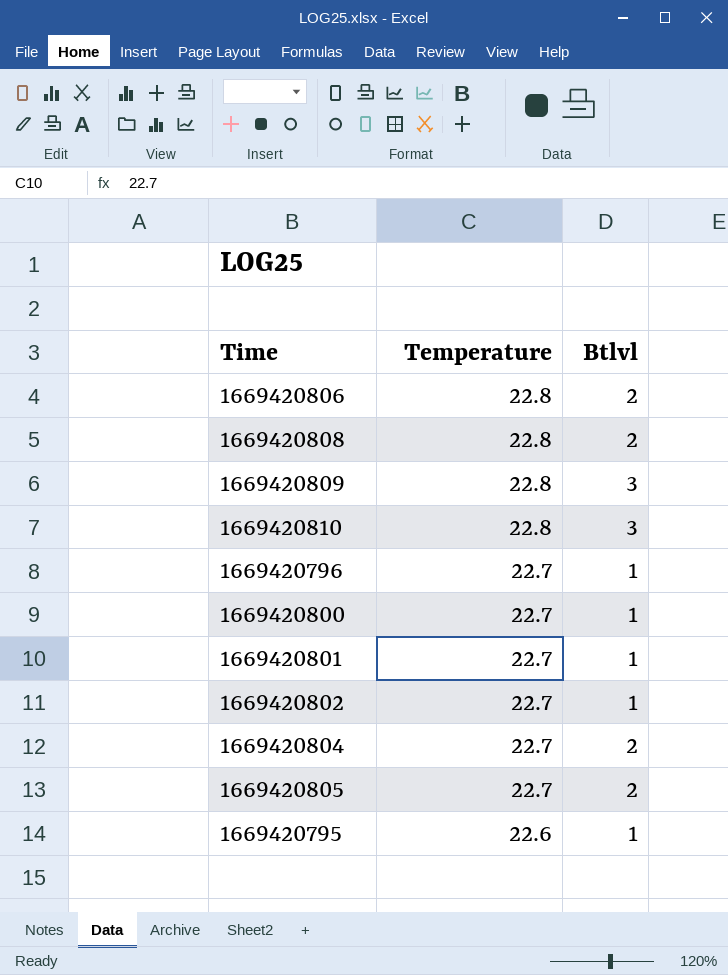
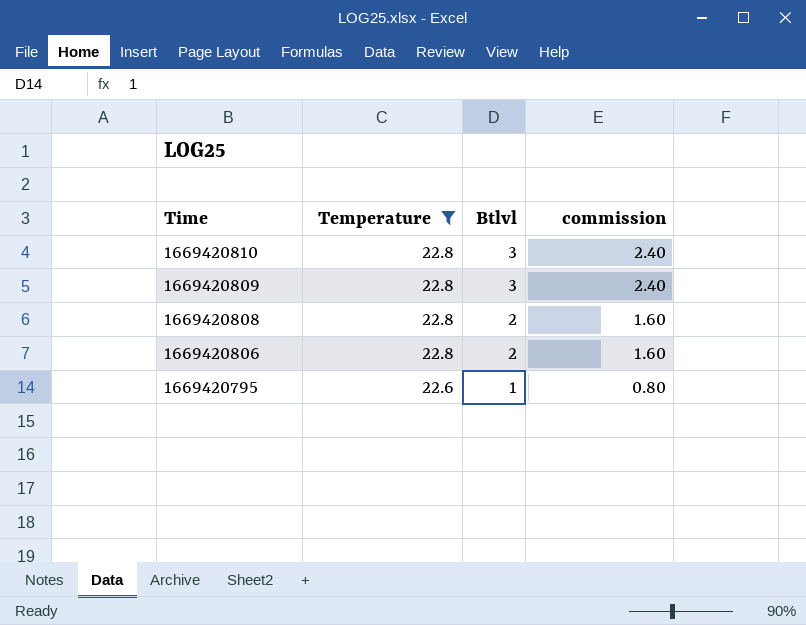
filter: none -> Temperature != 22.7
row order: Temperature descending -> Time descending
column commission | formula: none -> [Btlvl] * 0.8

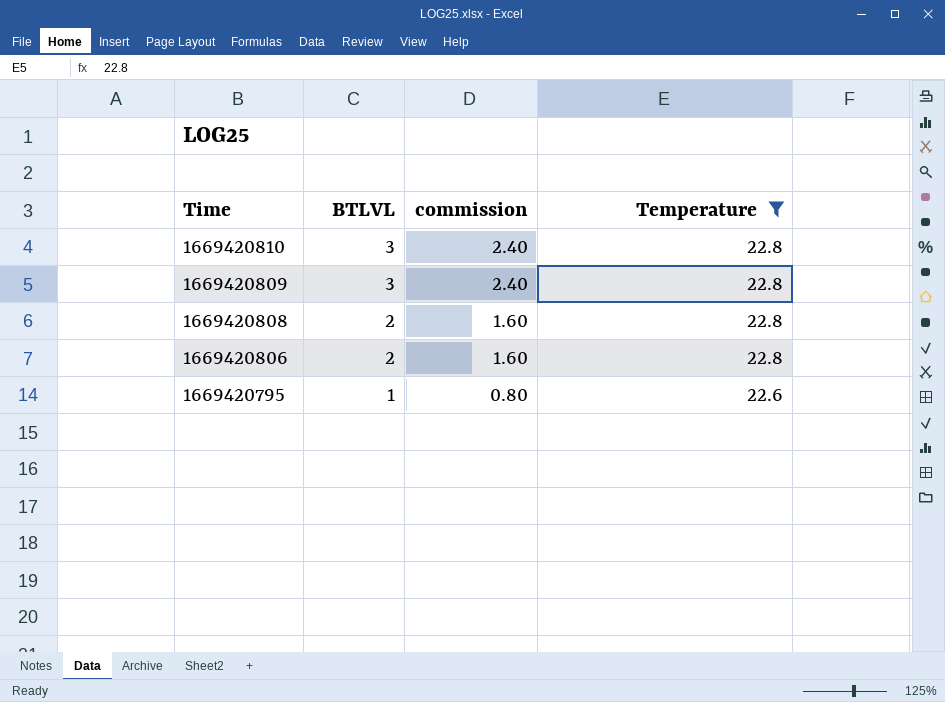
column name: Btlvl -> BTLVL
column Temperature | position: 2 -> 4

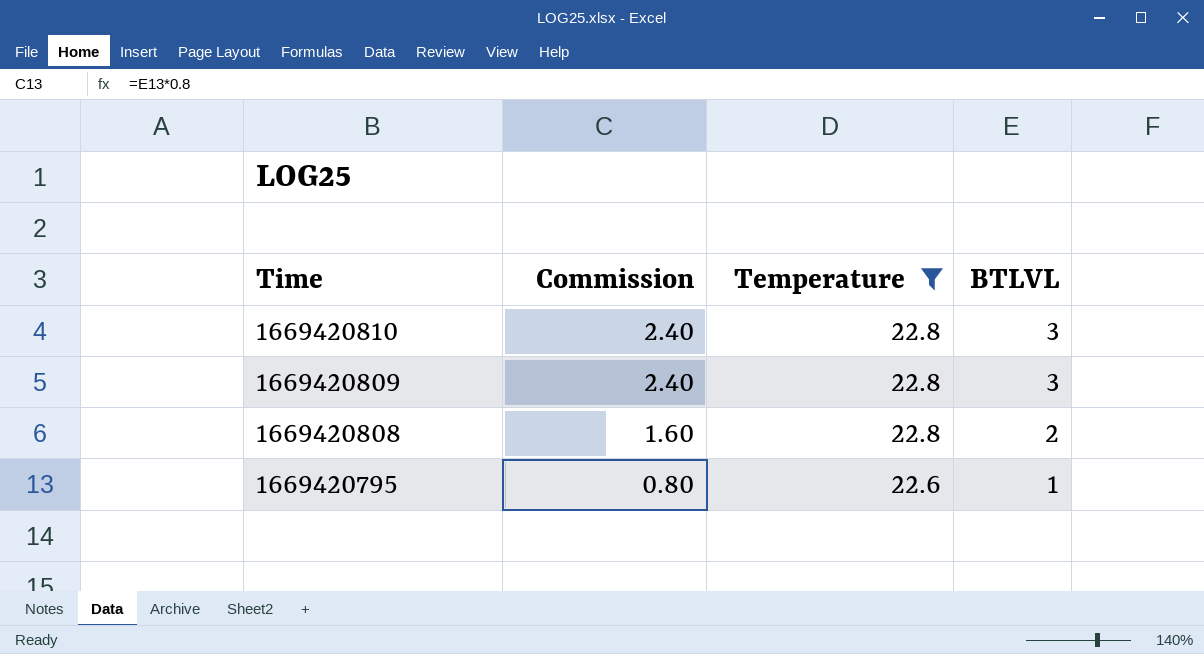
column name: commission -> Commission
column BTLVL | position: 2 -> 4
row 1669420806: 2 | 1.60 | 22.8 -> none

